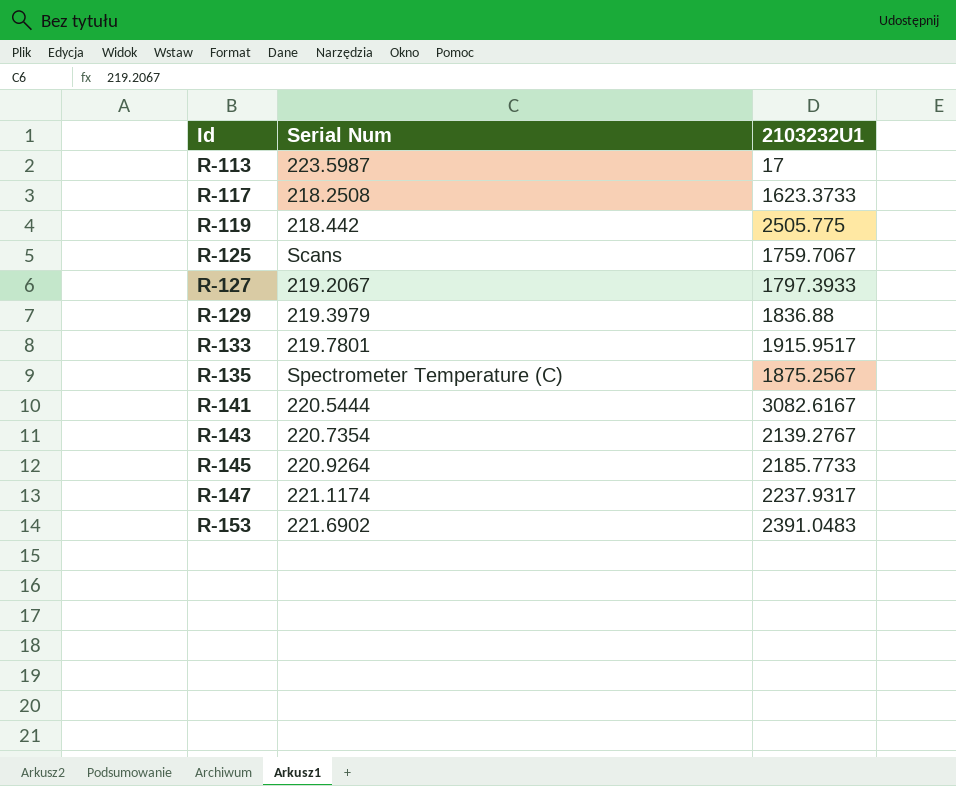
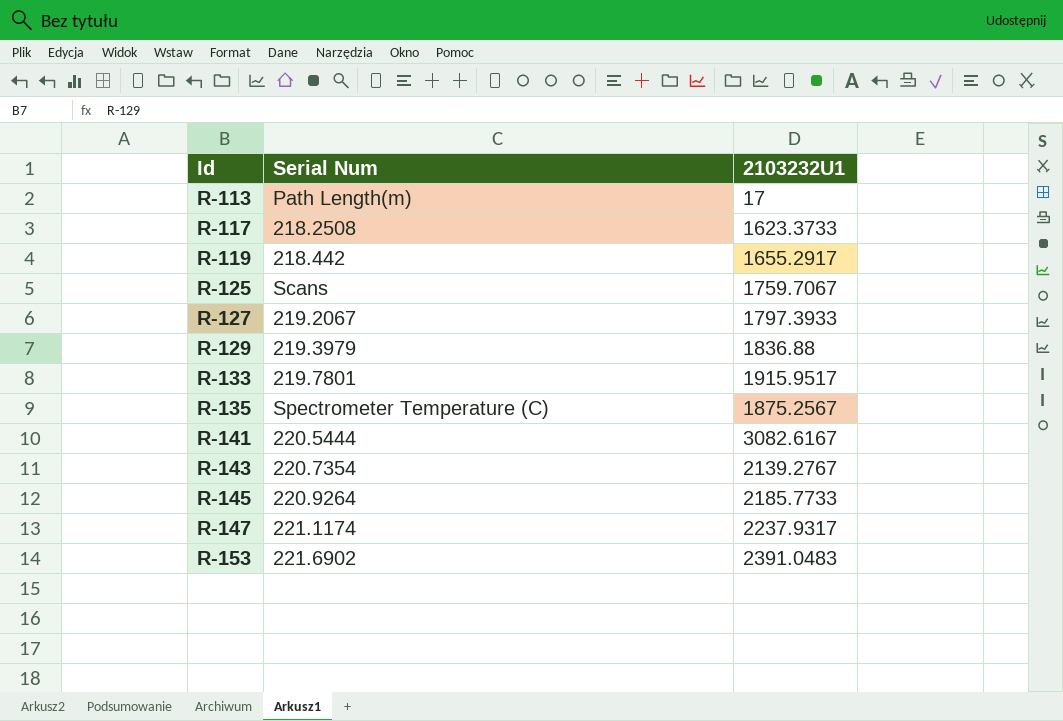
R-113 | Serial Num: 223.5987 -> Path Length(m)
R-119 | 2103232U1: 2505.775 -> 1655.2917

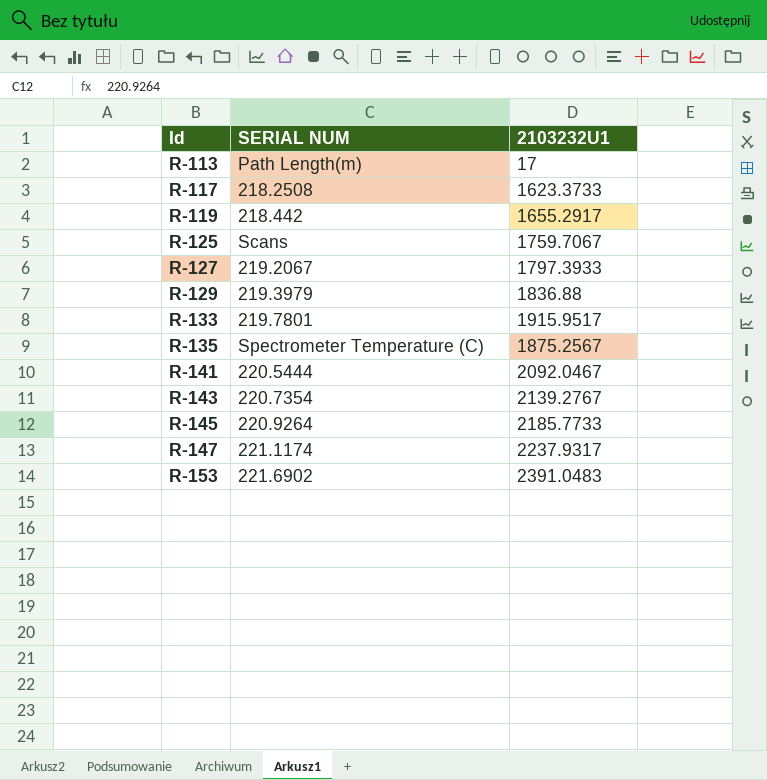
column name: Serial Num -> SERIAL NUM
R-141 | 2103232U1: 3082.6167 -> 2092.0467

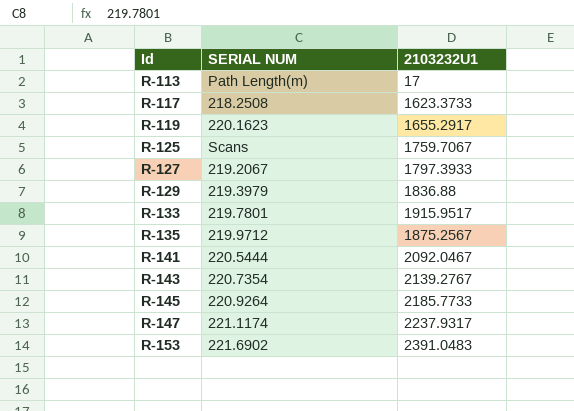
R-119 | SERIAL NUM: 218.442 -> 220.1623
R-135 | SERIAL NUM: Spectrometer Temperature (C) -> 219.9712

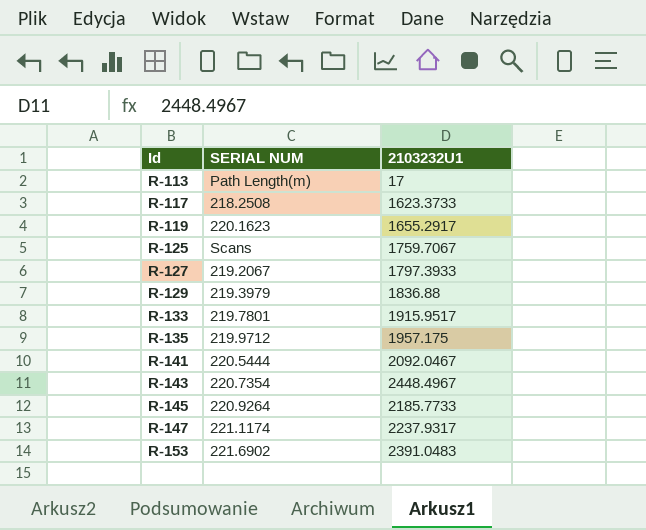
R-135 | 2103232U1: 1875.2567 -> 1957.175
R-143 | 2103232U1: 2139.2767 -> 2448.4967

